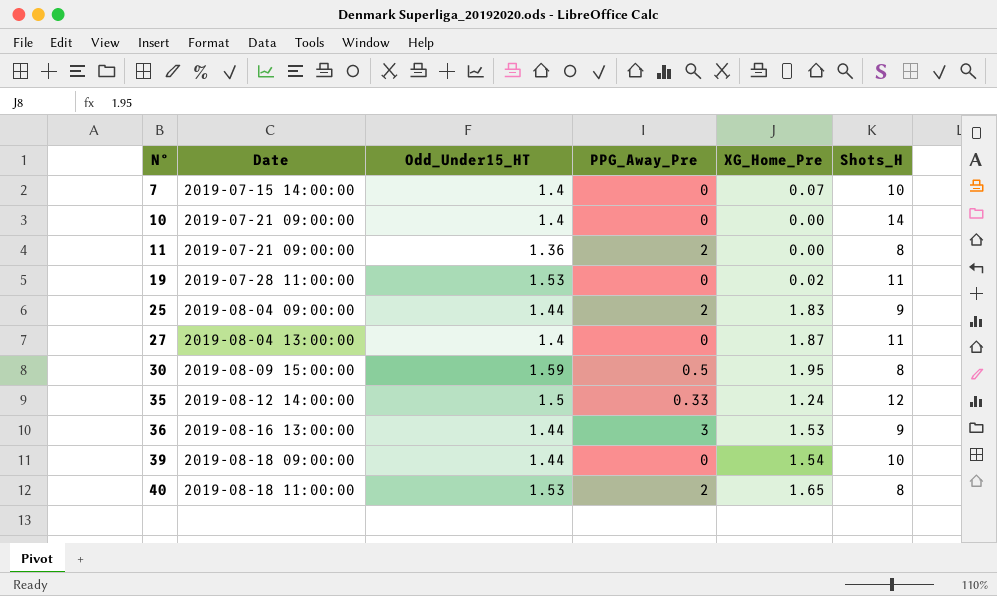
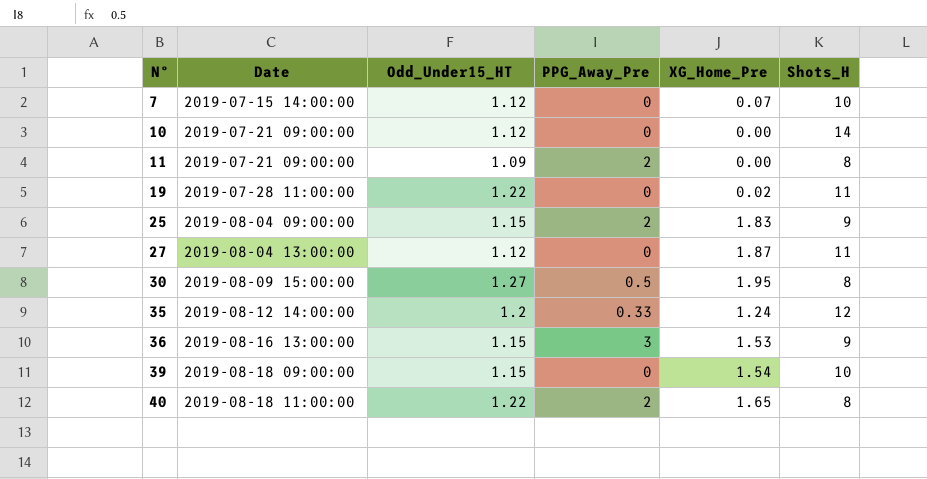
7 | Odd_Under15_HT: 1.4 -> 1.12
10 | Odd_Under15_HT: 1.4 -> 1.12
11 | Odd_Under15_HT: 1.36 -> 1.09
19 | Odd_Under15_HT: 1.53 -> 1.22
25 | Odd_Under15_HT: 1.44 -> 1.15
27 | Odd_Under15_HT: 1.4 -> 1.12
30 | Odd_Under15_HT: 1.59 -> 1.27
35 | Odd_Under15_HT: 1.5 -> 1.2
36 | Odd_Under15_HT: 1.44 -> 1.15
39 | Odd_Under15_HT: 1.44 -> 1.15
40 | Odd_Under15_HT: 1.53 -> 1.22

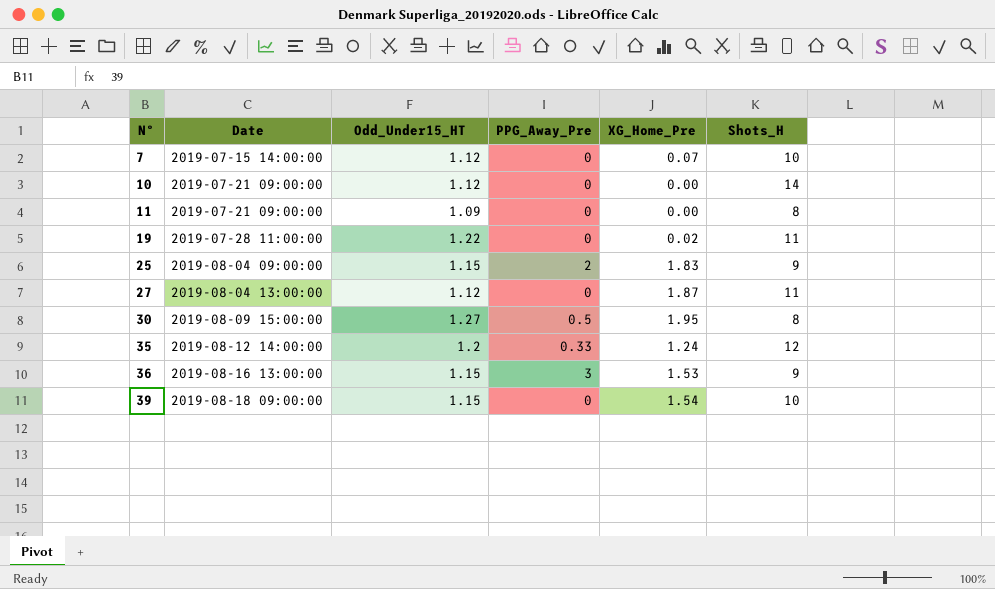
row 40: 2019-08-18 11:00:00 | 1.22 | 2 | 1.65 | 8 -> none
11 | PPG_Away_Pre: 2 -> 0

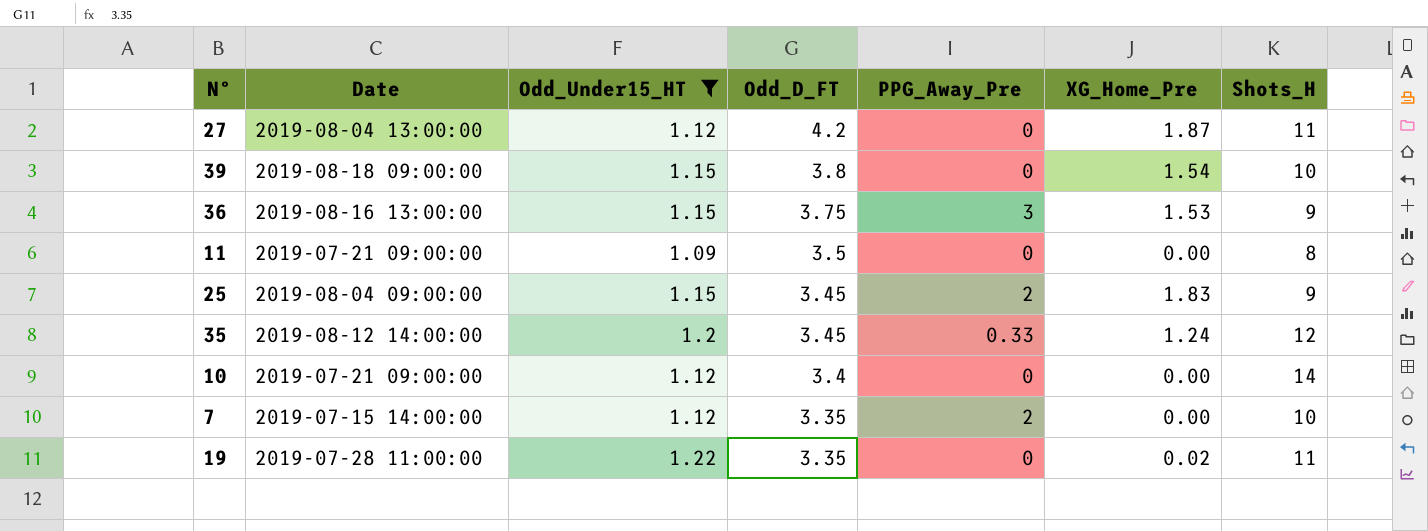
filter: none -> Odd_Under15_HT != 1.27
row order: Nº ascending -> Odd_D_FT descending
column Odd_D_FT | position: none -> 4
7 | PPG_Away_Pre: 0 -> 2
7 | XG_Home_Pre: 0.07 -> 0.00

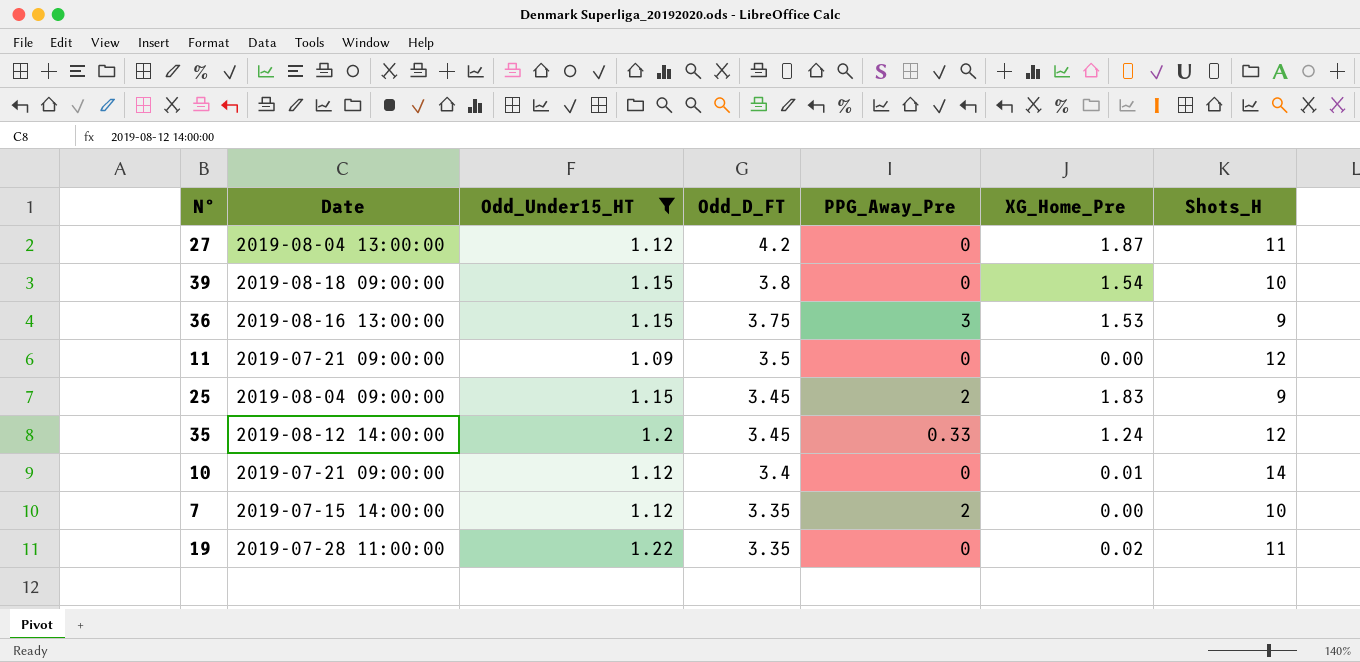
11 | Shots_H: 8 -> 12
10 | XG_Home_Pre: 0.00 -> 0.01

